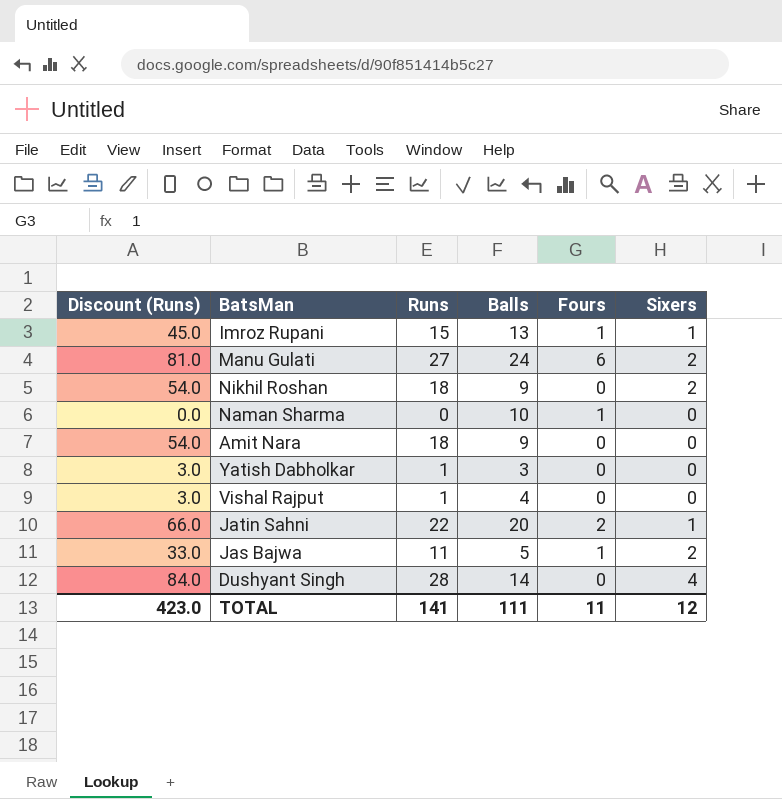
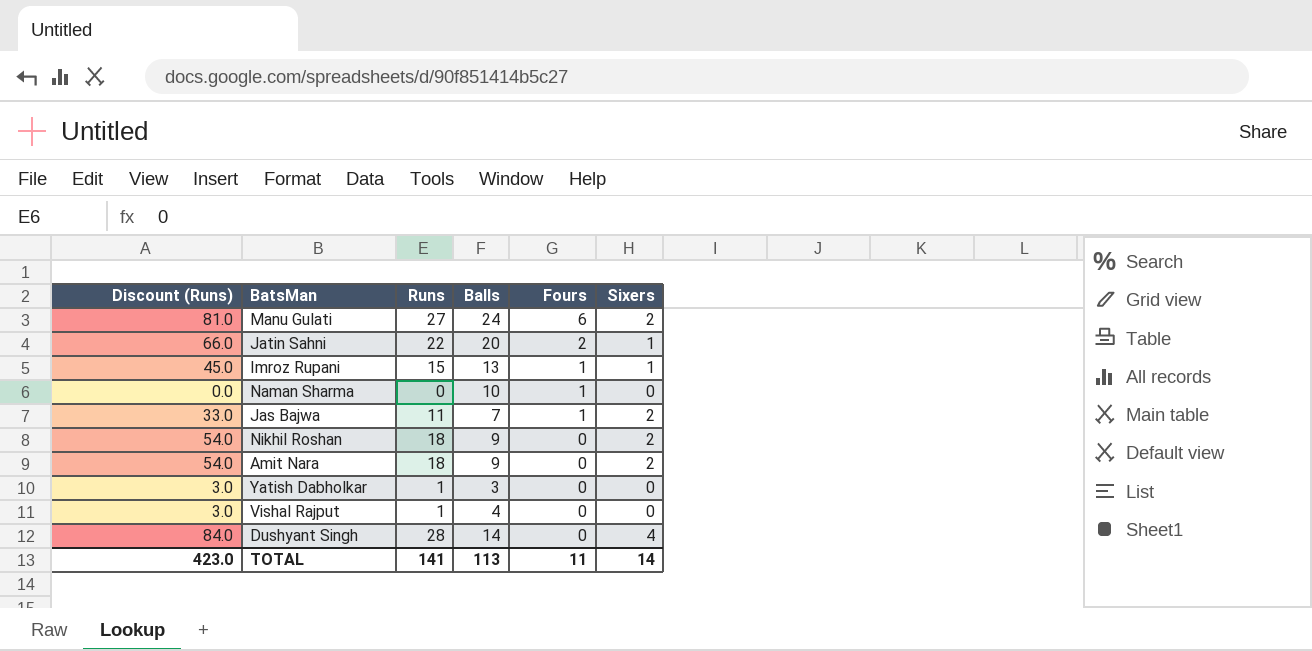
row order: none -> Fours descending
Jas Bajwa | Balls: 5 -> 7
Amit Nara | Sixers: 0 -> 2
TOTAL | Balls: 111 -> 113
TOTAL | Sixers: 12 -> 14

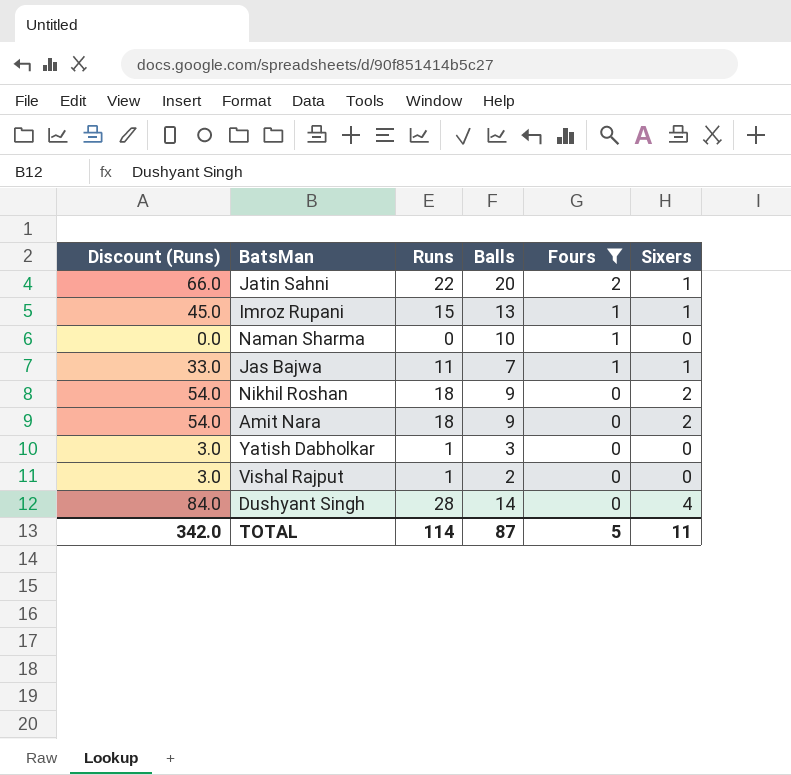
filter: none -> Fours != 6
Jas Bajwa | Sixers: 2 -> 1
Vishal Rajput | Balls: 4 -> 2
TOTAL | Discount (Runs): 423.0 -> 342.0
TOTAL | Runs: 141 -> 114
TOTAL | Balls: 113 -> 87
TOTAL | Fours: 11 -> 5
TOTAL | Sixers: 14 -> 11

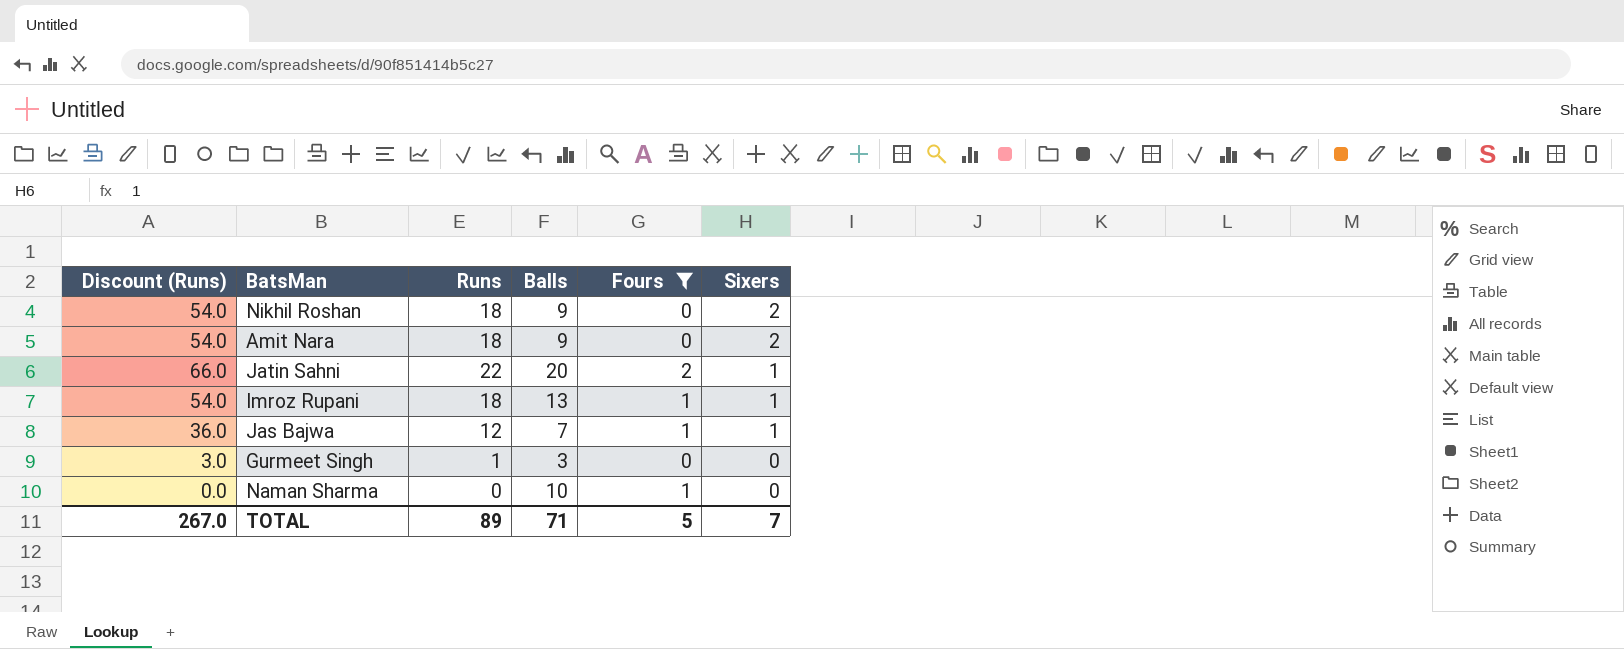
row order: Fours descending -> Sixers descending
row Yatish Dabholkar: 3.0 | 1 | 3 | 0 | 0 -> none
row Vishal Rajput: 3.0 | 1 | 2 | 0 | 0 -> none
row Dushyant Singh: 84.0 | 28 | 14 | 0 | 4 -> none
Imroz Rupani | Discount (Runs): 45.0 -> 54.0
Imroz Rupani | Runs: 15 -> 18
Jas Bajwa | Discount (Runs): 33.0 -> 36.0
Jas Bajwa | Runs: 11 -> 12
row Gurmeet Singh: none -> 3.0 | 1 | 3 | 0 | 0
TOTAL | Discount (Runs): 342.0 -> 267.0
TOTAL | Runs: 114 -> 89
TOTAL | Balls: 87 -> 71
TOTAL | Sixers: 11 -> 7

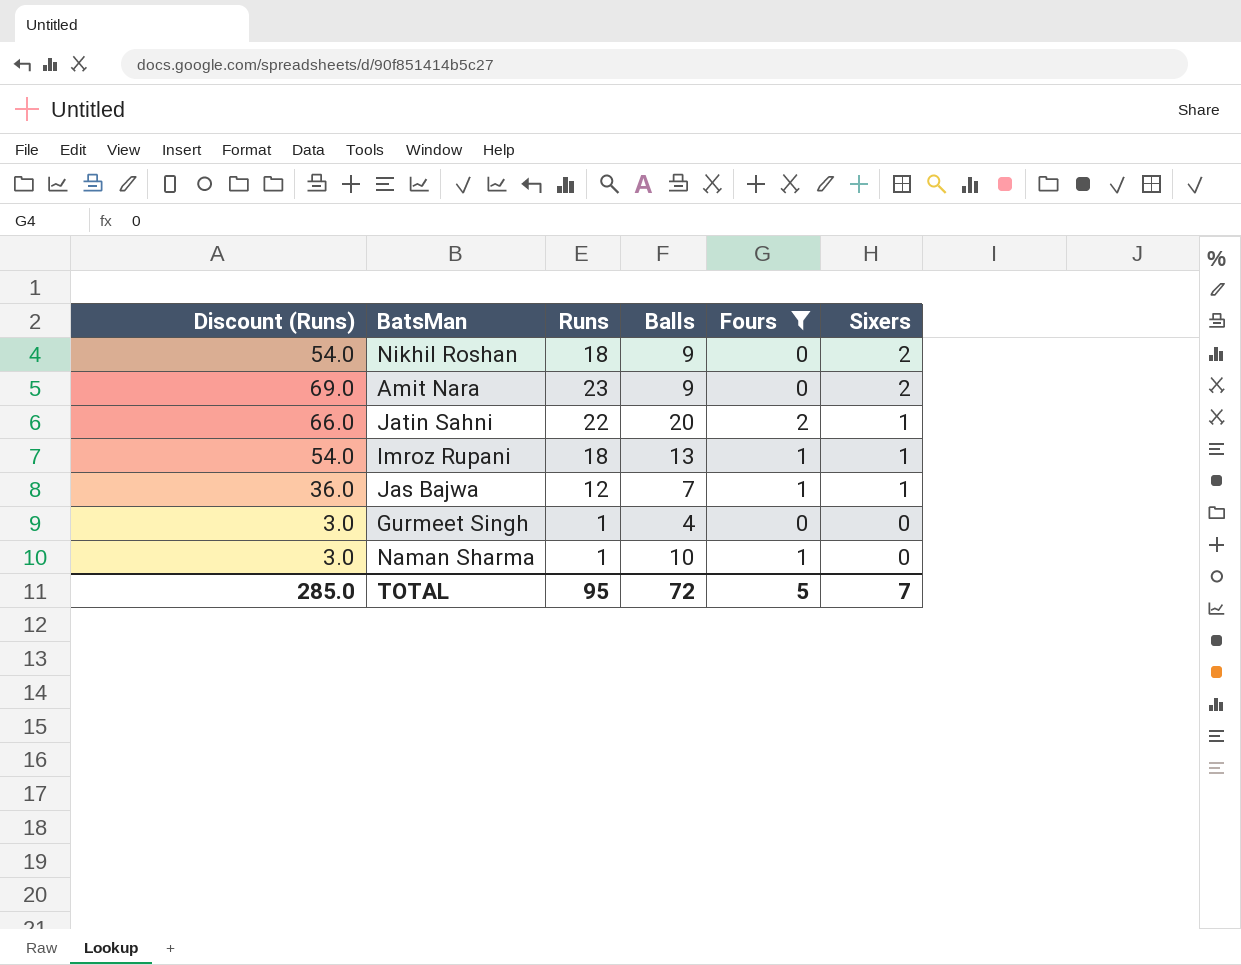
Amit Nara | Discount (Runs): 54.0 -> 69.0
Amit Nara | Runs: 18 -> 23
Gurmeet Singh | Balls: 3 -> 4
Naman Sharma | Discount (Runs): 0.0 -> 3.0
Naman Sharma | Runs: 0 -> 1
TOTAL | Discount (Runs): 267.0 -> 285.0
TOTAL | Runs: 89 -> 95
TOTAL | Balls: 71 -> 72

